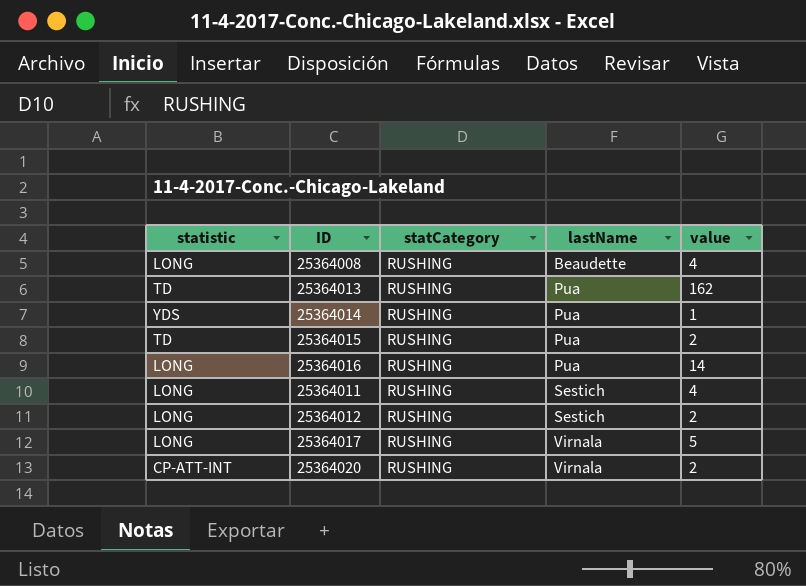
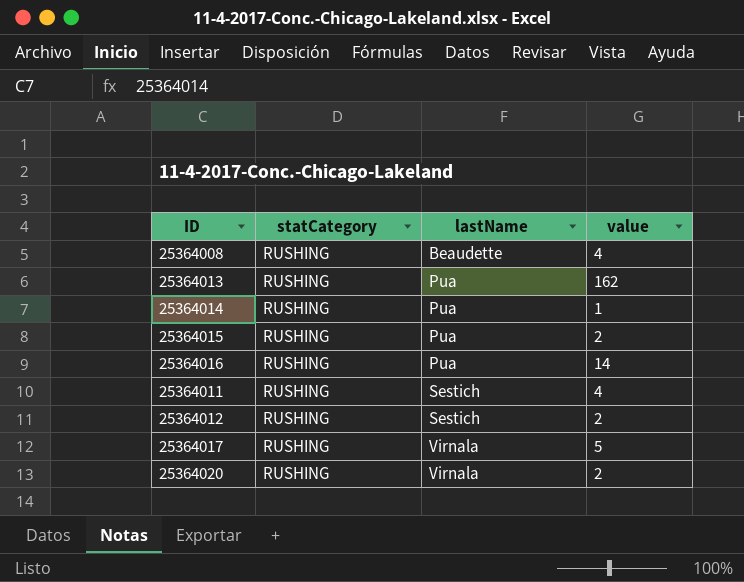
column statistic | position: 1 -> none

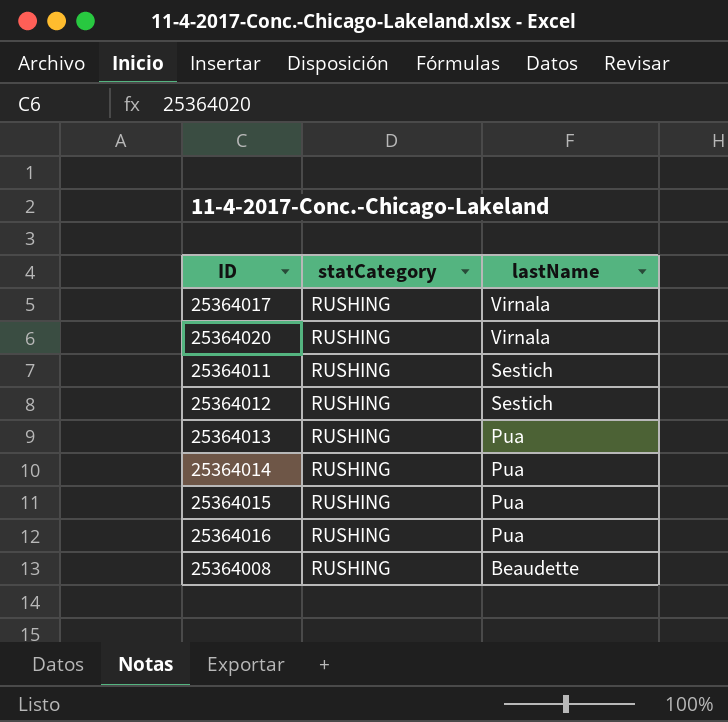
row order: lastName ascending -> lastName descending
column value | position: 4 -> none

